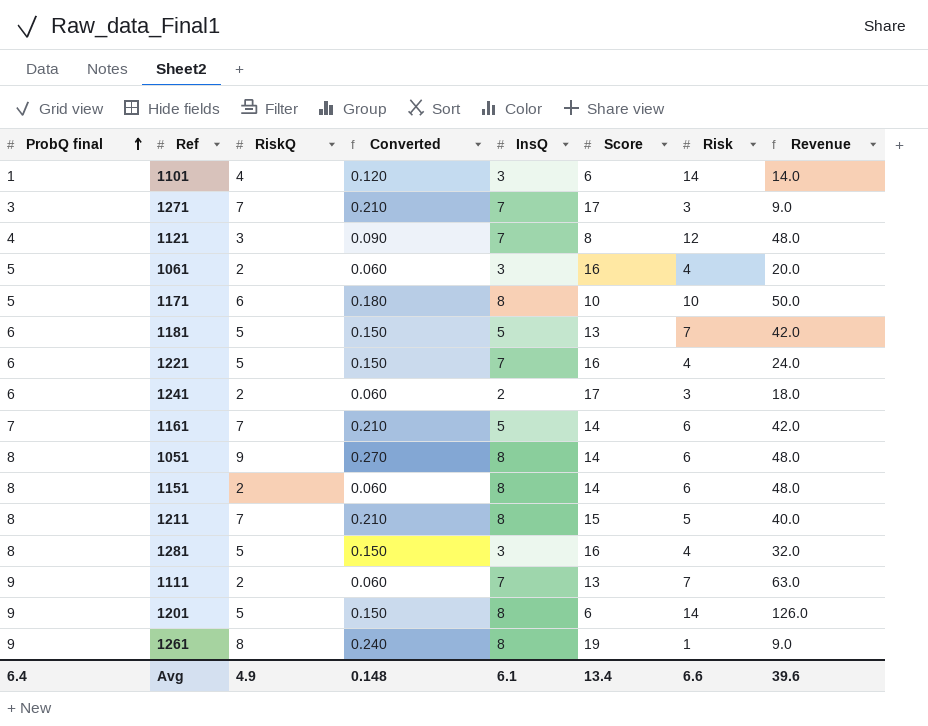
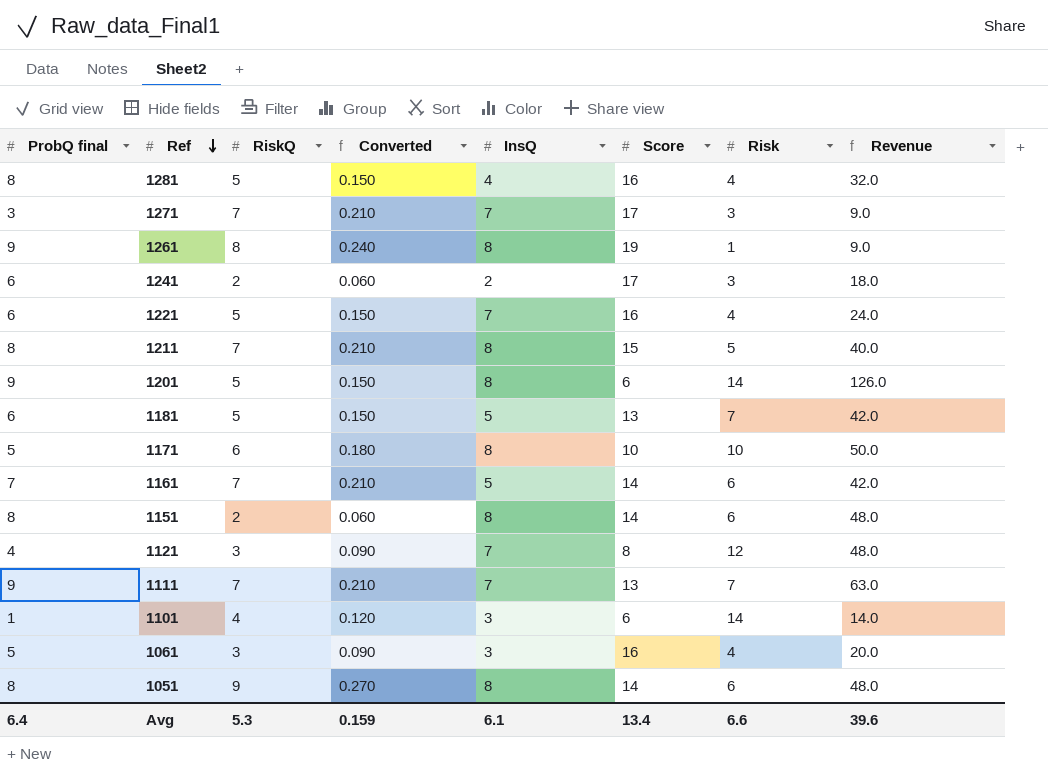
row order: ProbQ final ascending -> Ref descending
1281 | InsQ: 3 -> 4
1111 | RiskQ: 2 -> 7
1111 | Converted: 0.060 -> 0.210
1061 | RiskQ: 2 -> 3
1061 | Converted: 0.060 -> 0.090
Avg | RiskQ: 4.9 -> 5.3
Avg | Converted: 0.148 -> 0.159

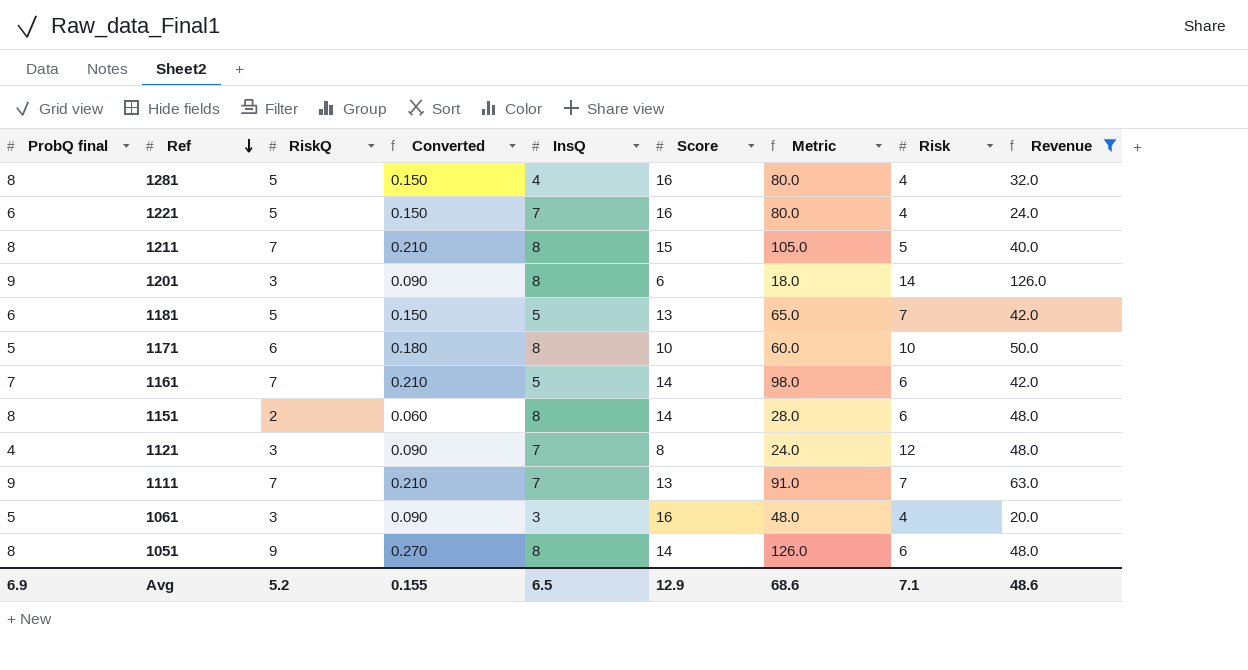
filter: none -> Revenue >= 20.0
column Metric | formula: none -> [RiskQ] * [Score]
1201 | RiskQ: 5 -> 3
1201 | Converted: 0.150 -> 0.090
Avg | ProbQ final: 6.4 -> 6.9
Avg | RiskQ: 5.3 -> 5.2
Avg | Converted: 0.159 -> 0.155
Avg | InsQ: 6.1 -> 6.5
Avg | Score: 13.4 -> 12.9
Avg | Risk: 6.6 -> 7.1
Avg | Revenue: 39.6 -> 48.6

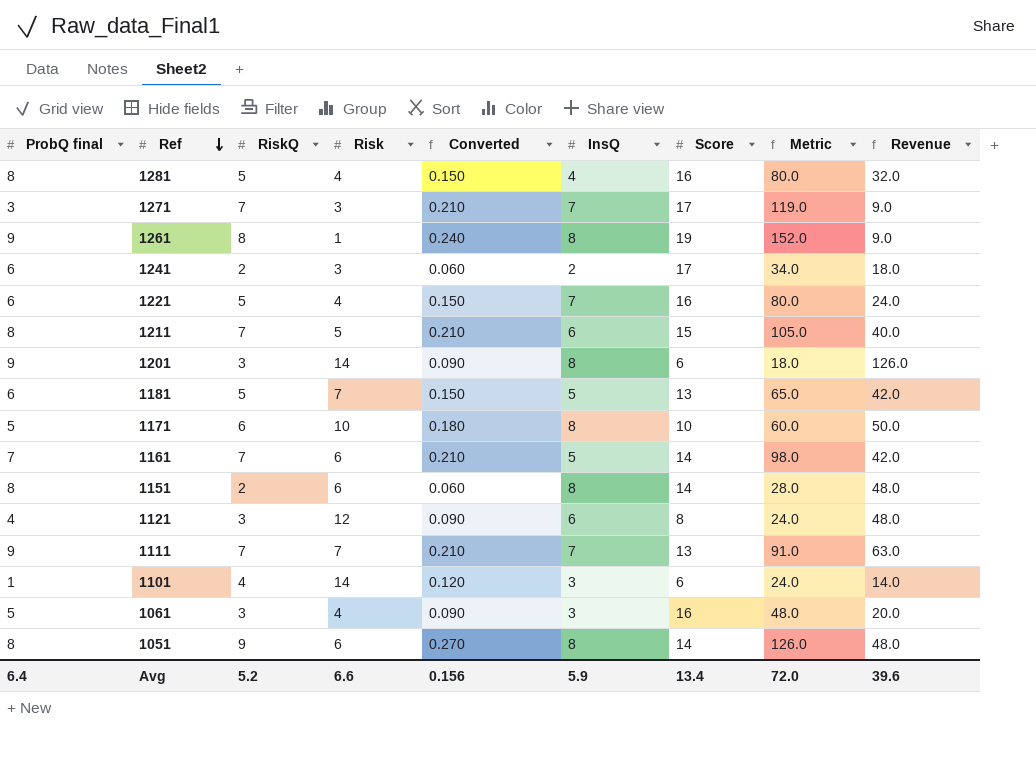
filter: Revenue >= 20.0 -> none
column Risk | position: 8 -> 4
1211 | InsQ: 8 -> 6
1121 | InsQ: 7 -> 6
Avg | ProbQ final: 6.9 -> 6.4
Avg | Risk: 7.1 -> 6.6
Avg | Converted: 0.155 -> 0.156
Avg | InsQ: 6.5 -> 5.9
Avg | Score: 12.9 -> 13.4
Avg | Metric: 68.6 -> 72.0
Avg | Revenue: 48.6 -> 39.6

